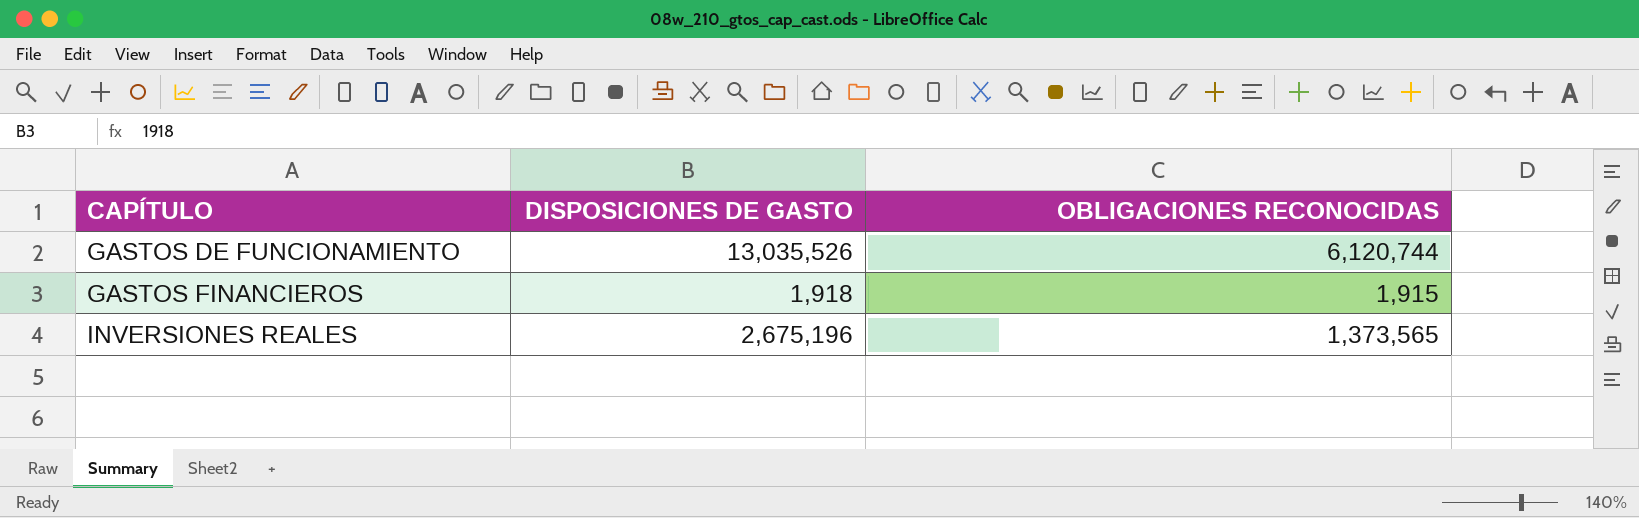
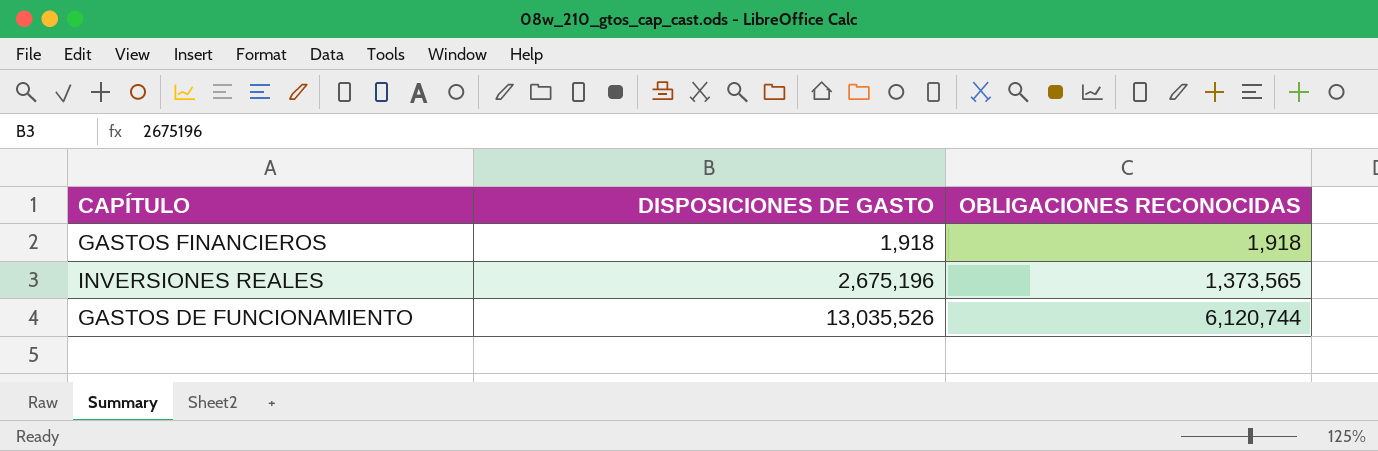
row order: CAPÍTULO ascending -> DISPOSICIONES DE GASTO ascending
GASTOS FINANCIEROS | OBLIGACIONES RECONOCIDAS: 1,915 -> 1,918

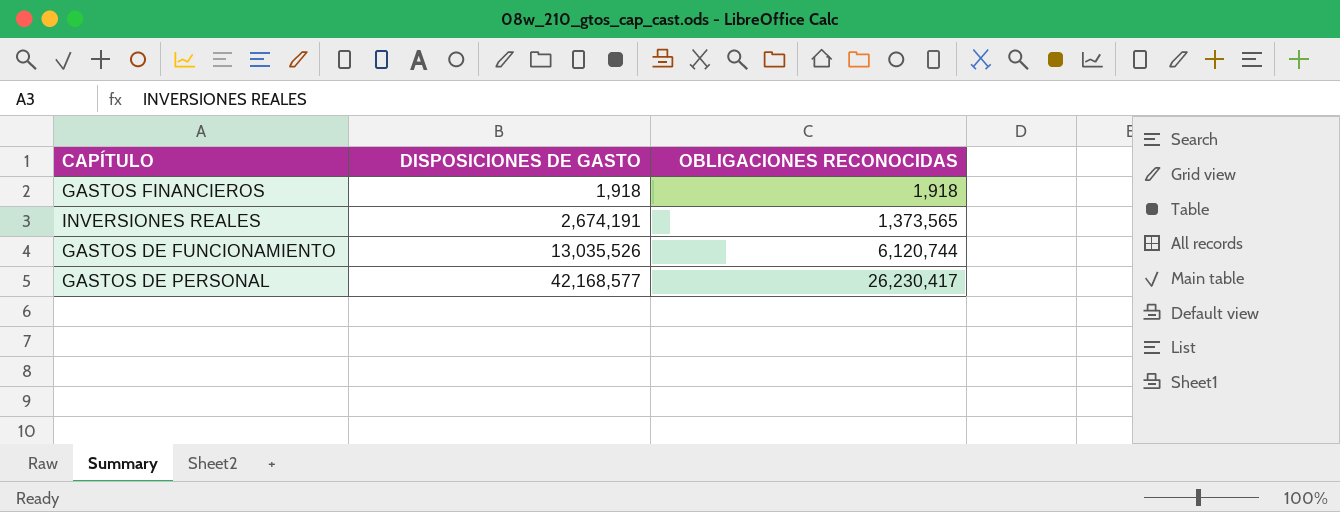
INVERSIONES REALES | DISPOSICIONES DE GASTO: 2,675,196 -> 2,674,191
row GASTOS DE PERSONAL: none -> 42,168,577 | 26,230,417

